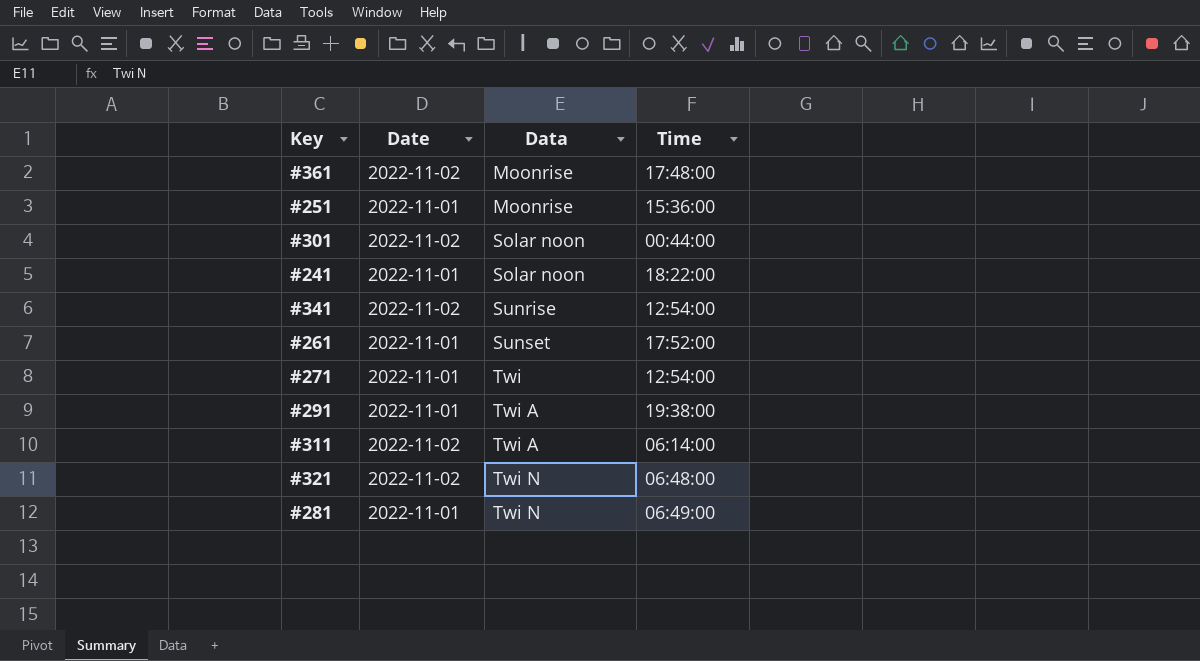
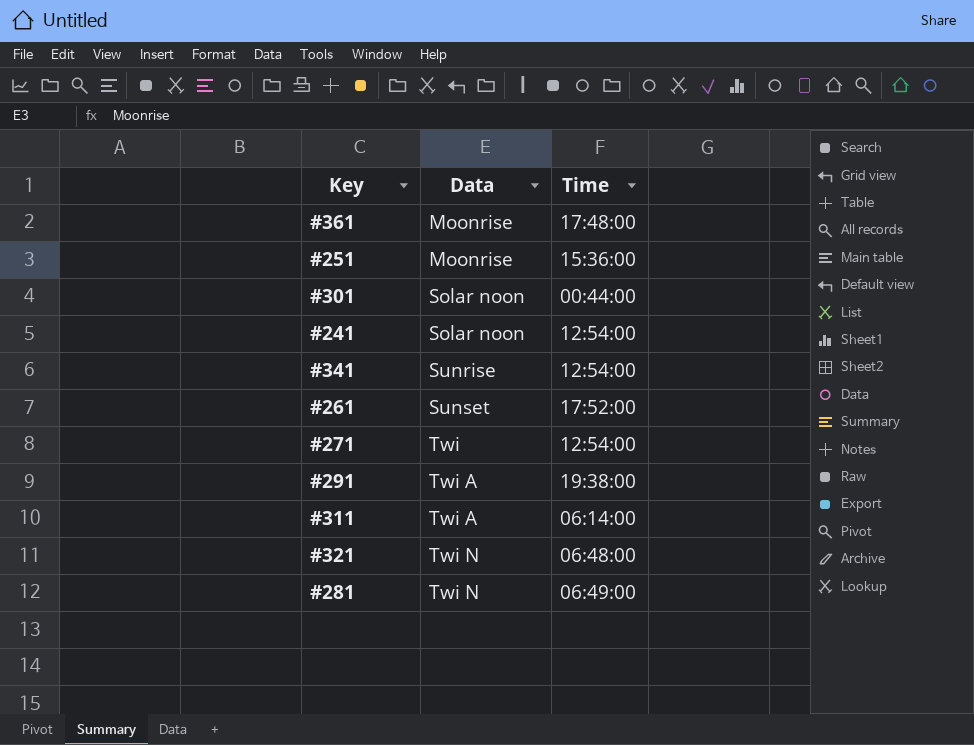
column Date | position: 2 -> none
#241 | Time: 18:22:00 -> 12:54:00

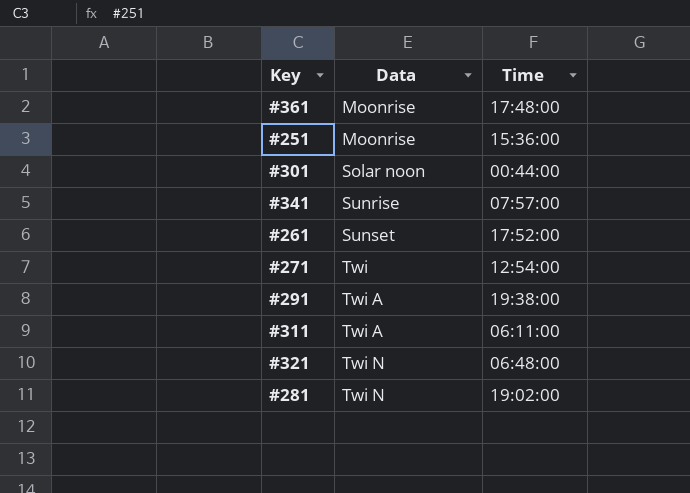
row #241: Solar noon | 12:54:00 -> none
#341 | Time: 12:54:00 -> 07:57:00
#311 | Time: 06:14:00 -> 06:11:00
#281 | Time: 06:49:00 -> 19:02:00

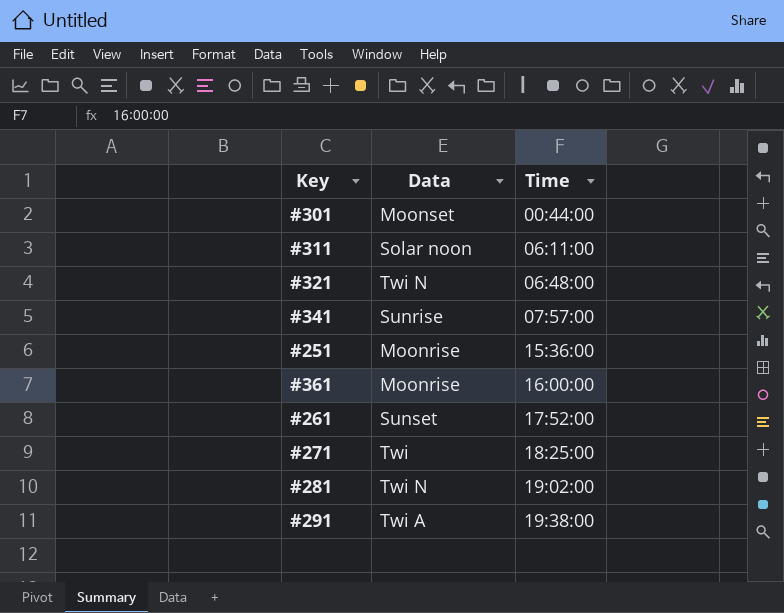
row order: Data ascending -> Time ascending
#301 | Data: Solar noon -> Moonset
#311 | Data: Twi A -> Solar noon
#361 | Time: 17:48:00 -> 16:00:00
#271 | Time: 12:54:00 -> 18:25:00

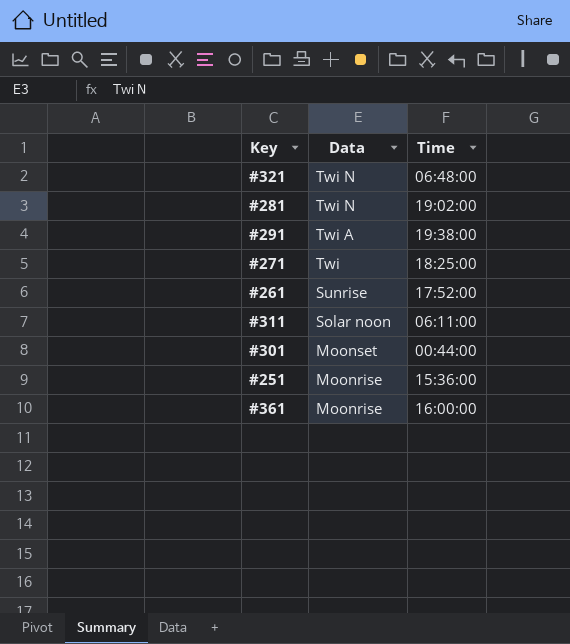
row order: Time ascending -> Data descending
row #341: Sunrise | 07:57:00 -> none
#261 | Data: Sunset -> Sunrise

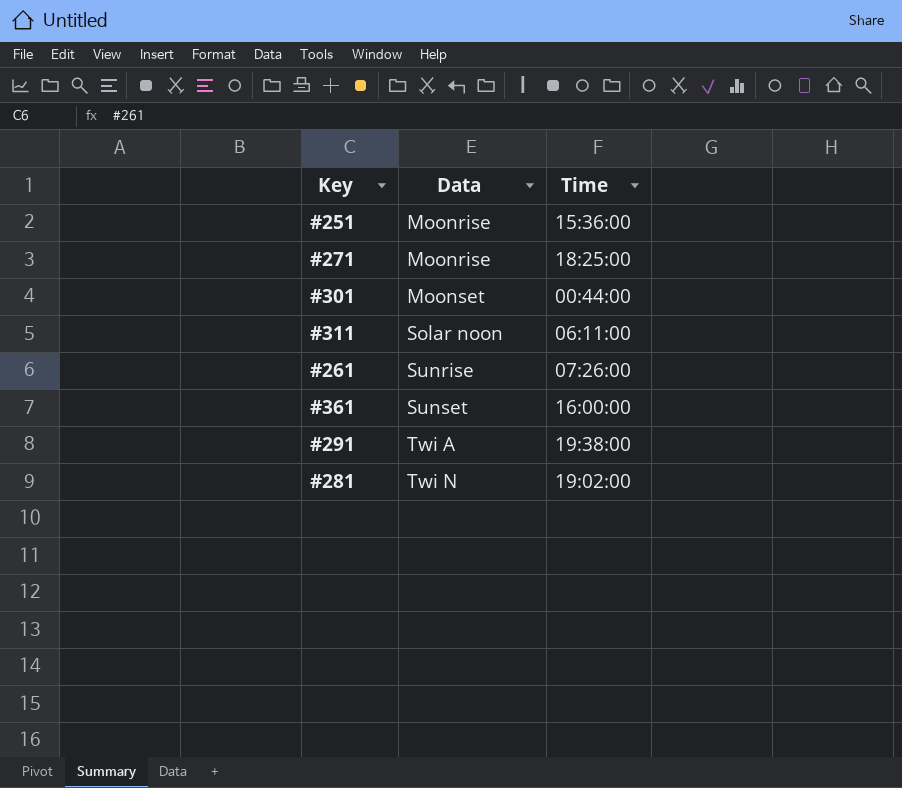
row order: Data descending -> Data ascending
row #321: Twi N | 06:48:00 -> none
#271 | Data: Twi -> Moonrise
#261 | Time: 17:52:00 -> 07:26:00
#361 | Data: Moonrise -> Sunset

